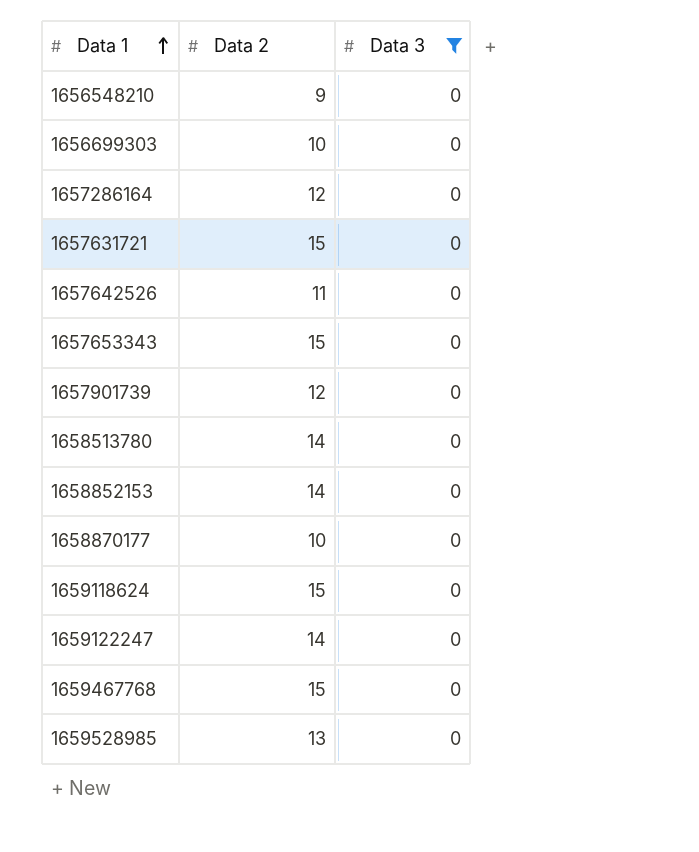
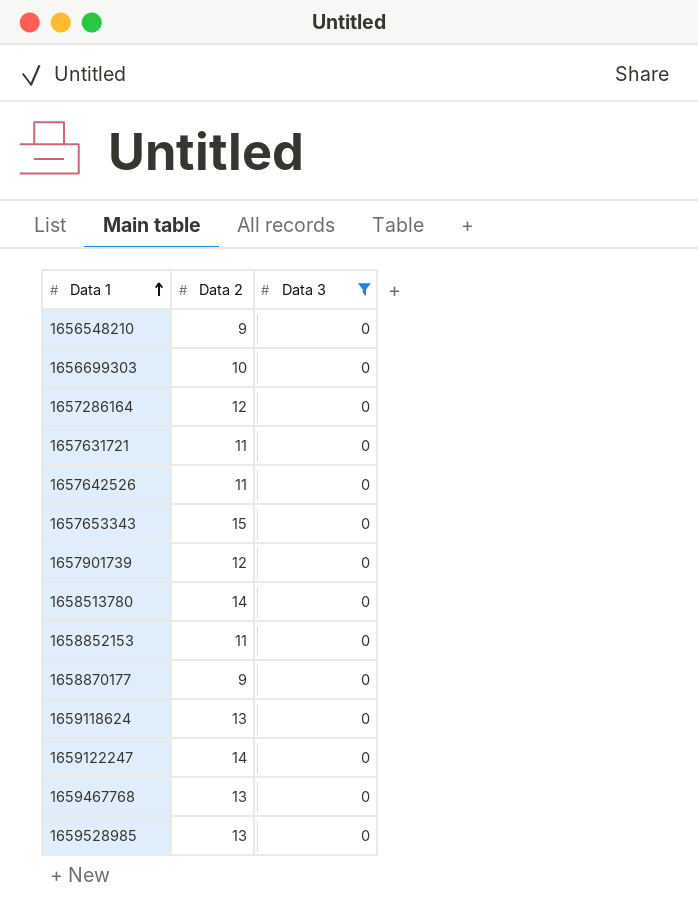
1657631721 | Data 2: 15 -> 11
1658852153 | Data 2: 14 -> 11
1658870177 | Data 2: 10 -> 9
1659118624 | Data 2: 15 -> 13
1659467768 | Data 2: 15 -> 13

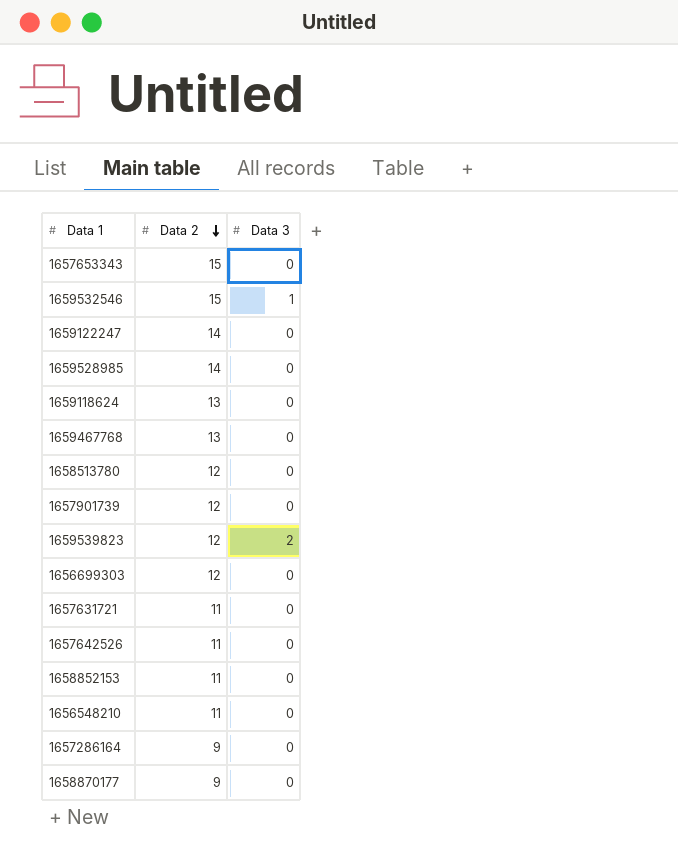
filter: Data 3 = 0 -> none
row order: Data 1 ascending -> Data 2 descending
1659528985 | Data 2: 13 -> 14
1658513780 | Data 2: 14 -> 12
1656699303 | Data 2: 10 -> 12
1656548210 | Data 2: 9 -> 11
1657286164 | Data 2: 12 -> 9

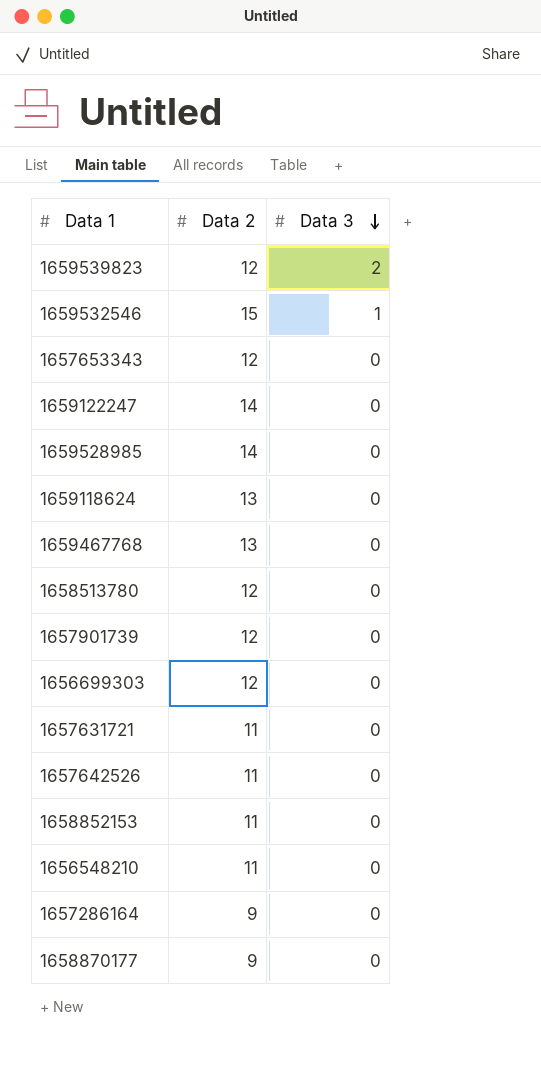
row order: Data 2 descending -> Data 3 descending
1657653343 | Data 2: 15 -> 12

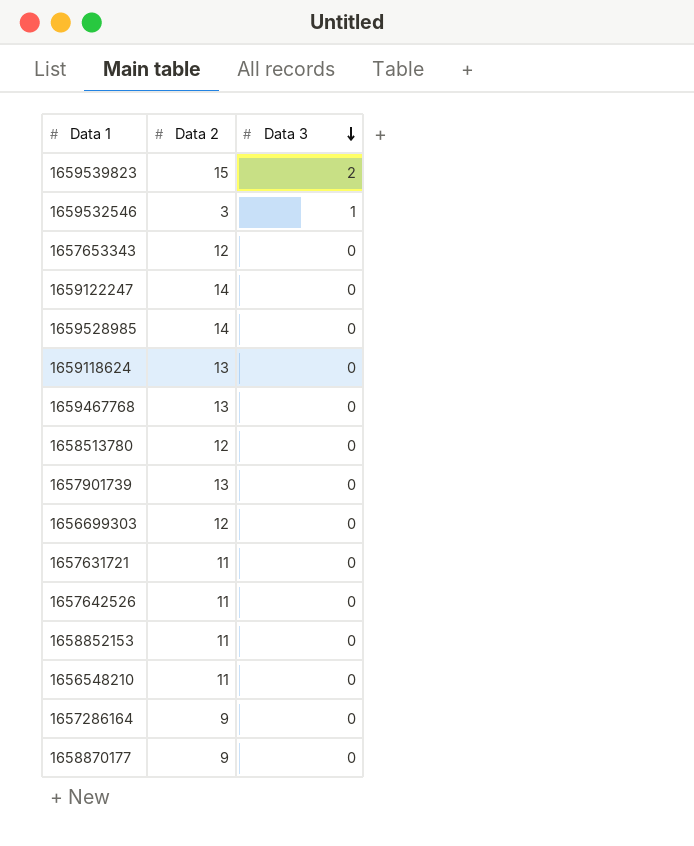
1659539823 | Data 2: 12 -> 15
1659532546 | Data 2: 15 -> 3
1657901739 | Data 2: 12 -> 13

